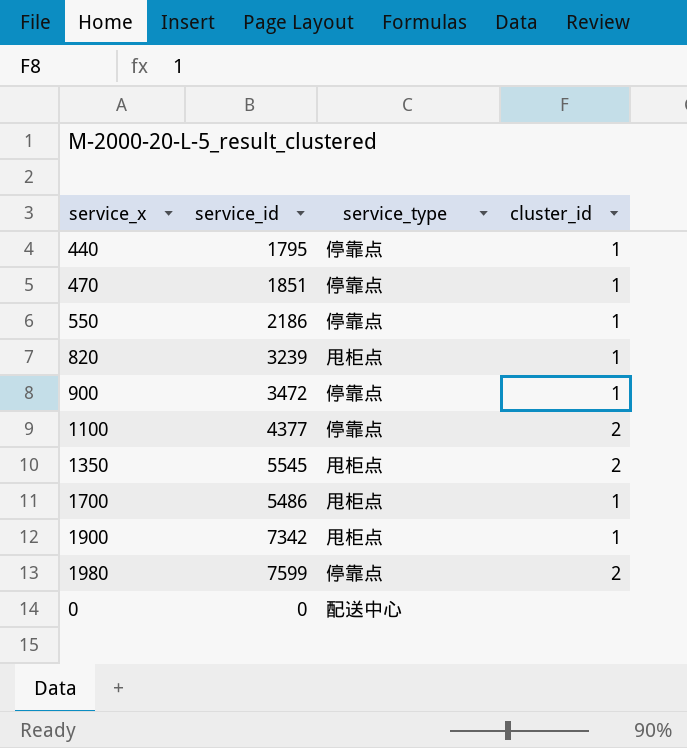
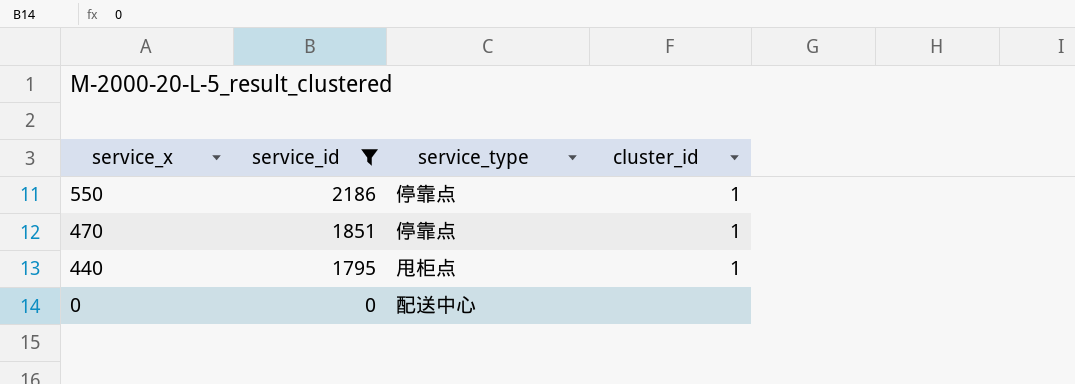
filter: none -> service_id <= 2186
row order: none -> service_x descending
440 | service_type: 停靠点 -> 甩柜点

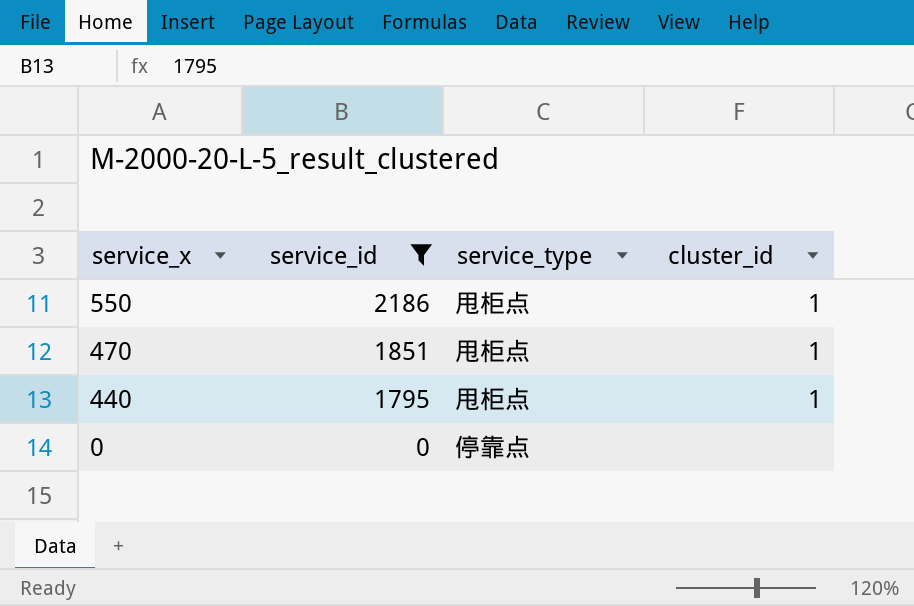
550 | service_type: 停靠点 -> 甩柜点
470 | service_type: 停靠点 -> 甩柜点
0 | service_type: 配送中心 -> 停靠点

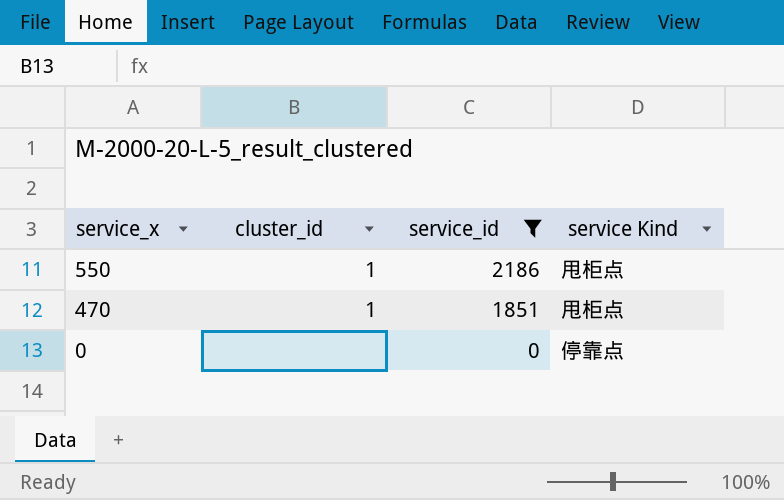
column cluster_id | position: 4 -> 2
column name: service_type -> service Kind
row 440: 1795 | 甩柜点 | 1 -> none

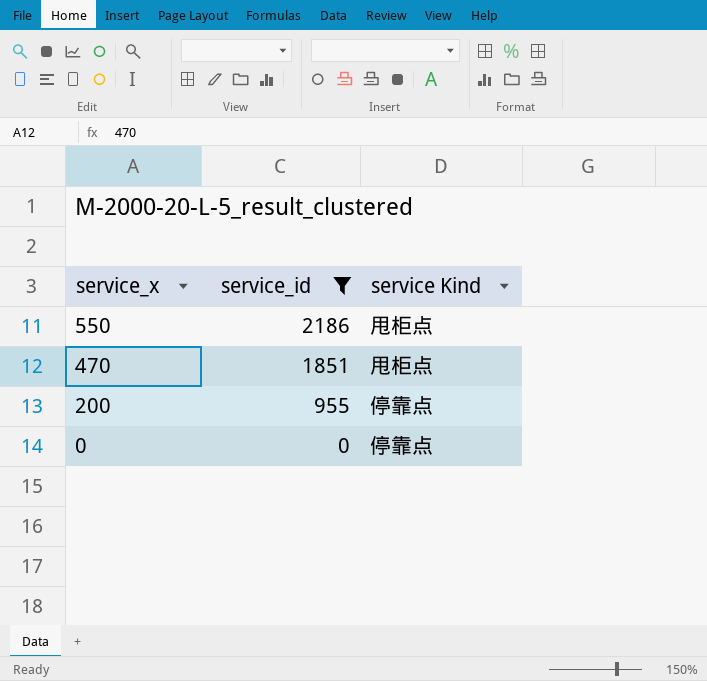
column cluster_id | position: 2 -> none
row 200: none -> 955 | 停靠点

